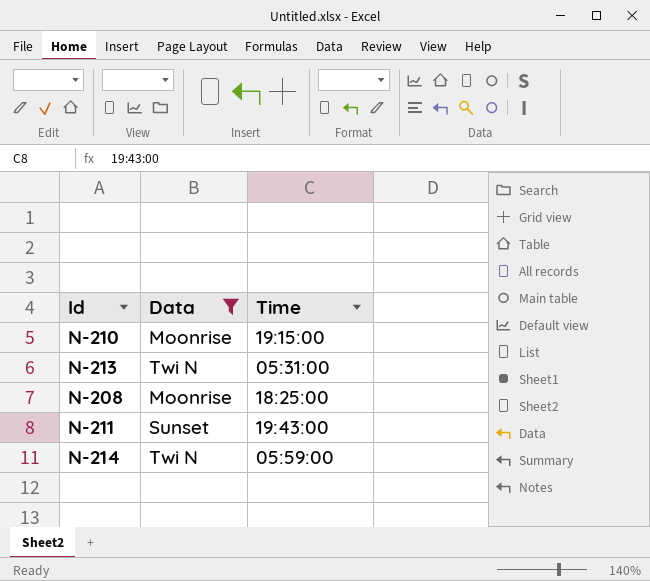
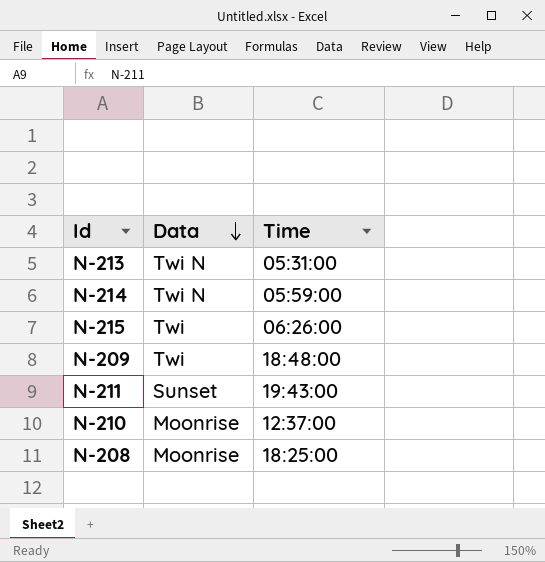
filter: Data != Twi -> none
row order: none -> Data descending
N-210 | Time: 19:15:00 -> 12:37:00

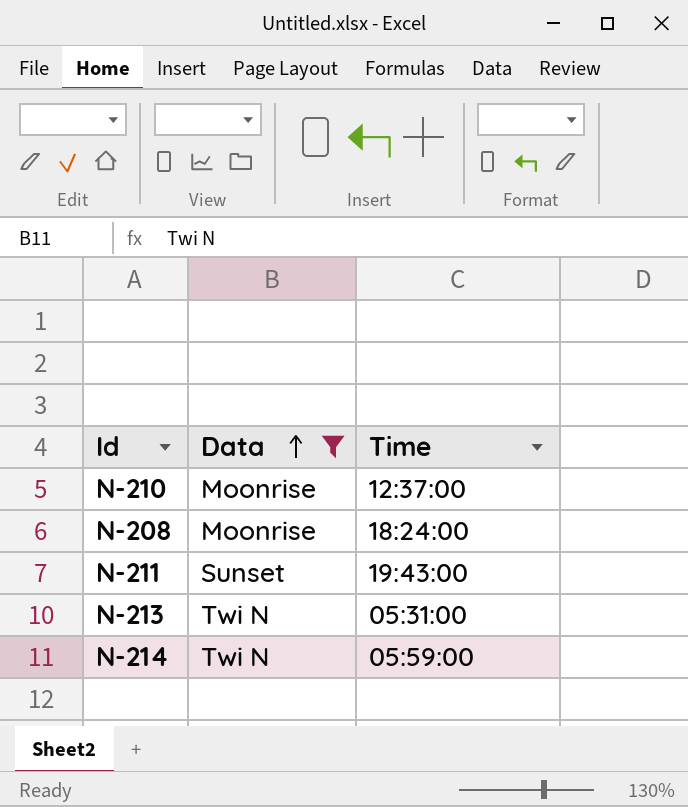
filter: none -> Data != Twi
row order: Data descending -> Data ascending
N-208 | Time: 18:25:00 -> 18:24:00

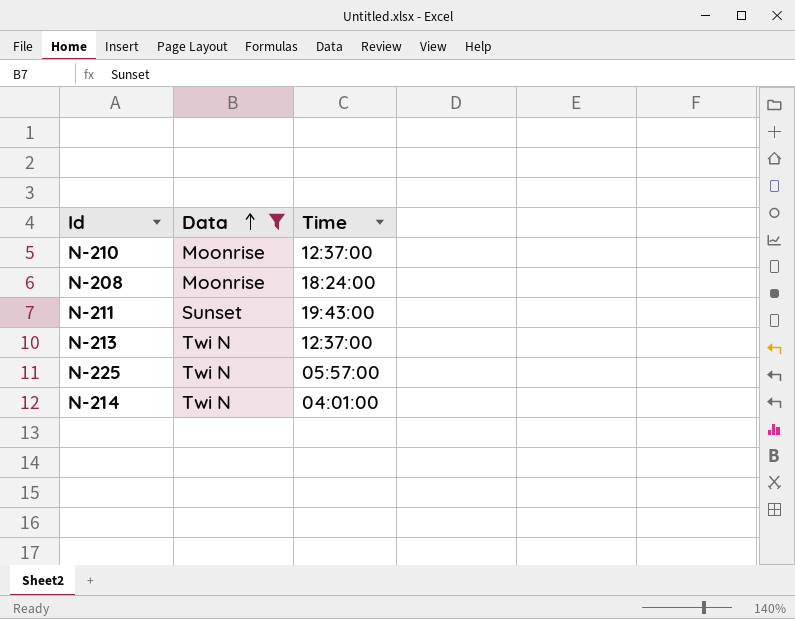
N-213 | Time: 05:31:00 -> 12:37:00
row N-225: none -> Twi N | 05:57:00
N-214 | Time: 05:59:00 -> 04:01:00

